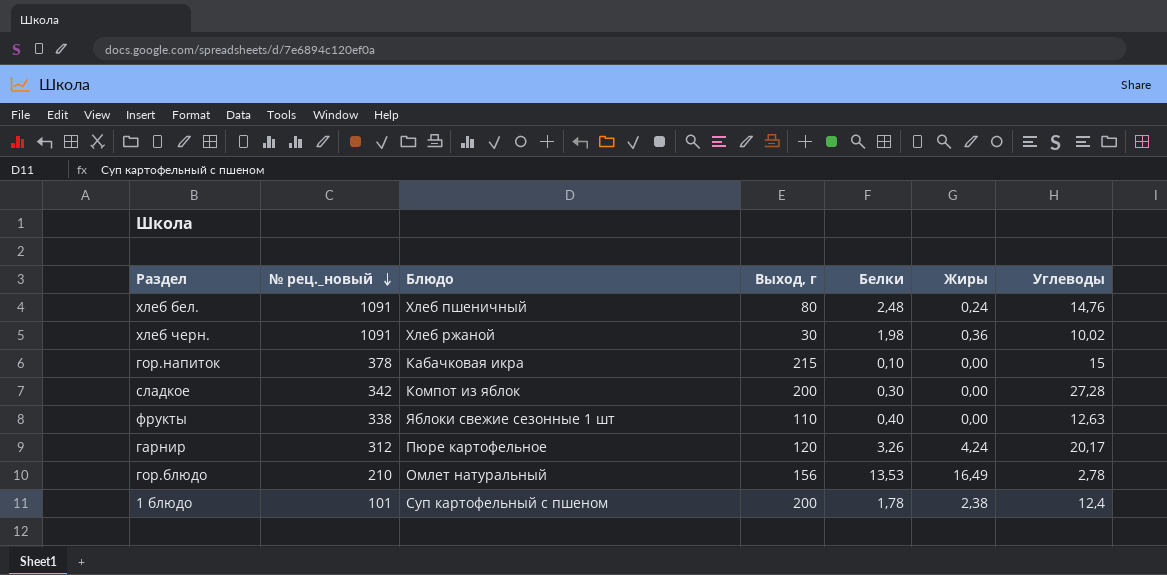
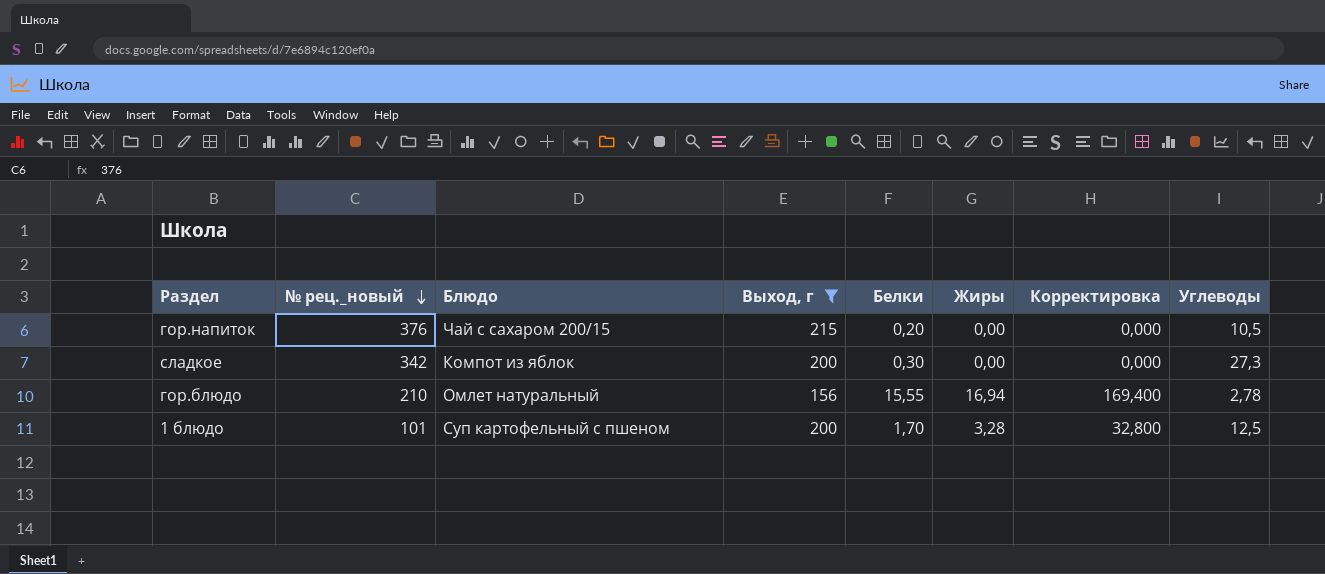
filter: none -> Выход, г >= 156
column Корректировка | formula: none -> [Жиры] * 10
гор.напиток | № рец._новый: 378 -> 376
гор.напиток | Блюдо: Кабачковая икра -> Чай с сахаром 200/15
гор.напиток | Белки: 0,10 -> 0,20
гор.напиток | Углеводы: 15 -> 10,5
сладкое | Углеводы: 27,28 -> 27,3
гор.блюдо | Белки: 13,53 -> 15,55
гор.блюдо | Жиры: 16,49 -> 16,94
1 блюдо | Белки: 1,78 -> 1,70
1 блюдо | Жиры: 2,38 -> 3,28
1 блюдо | Углеводы: 12,4 -> 12,5

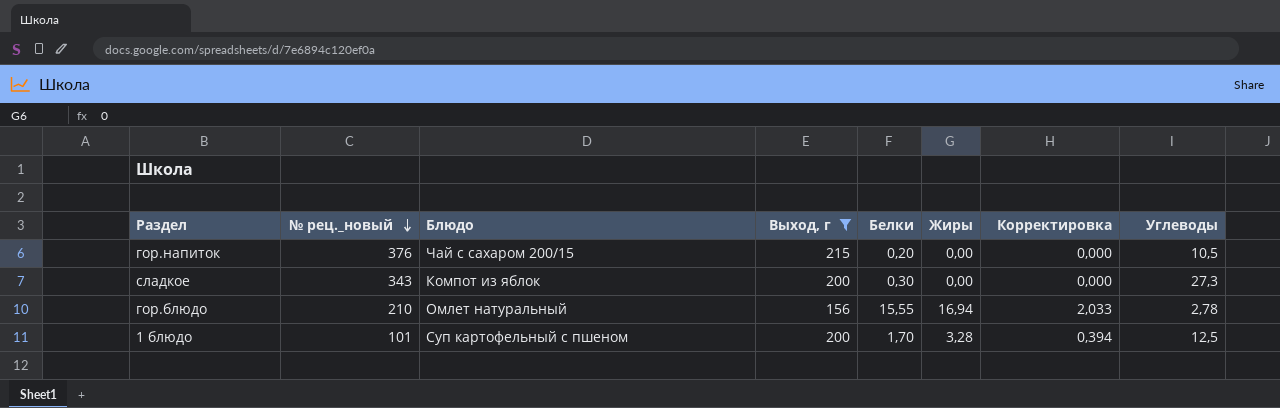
column Корректировка | formula: [Жиры] * 10 -> [Жиры] * 0,12
сладкое | № рец._новый: 342 -> 343

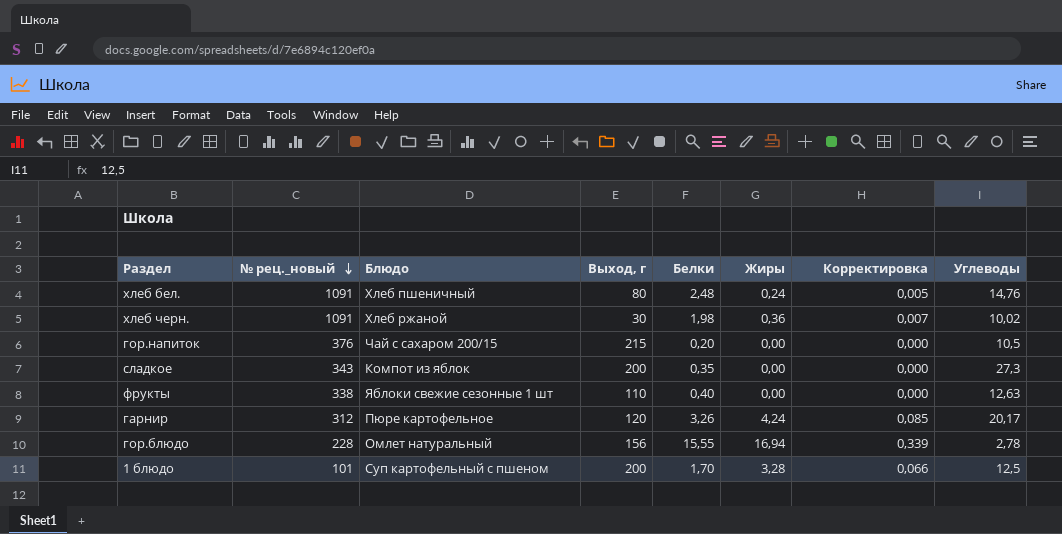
filter: Выход, г >= 156 -> none
column Корректировка | formula: [Жиры] * 0,12 -> [Жиры] * 0,02
сладкое | Белки: 0,30 -> 0,35
гор.блюдо | № рец._новый: 210 -> 228

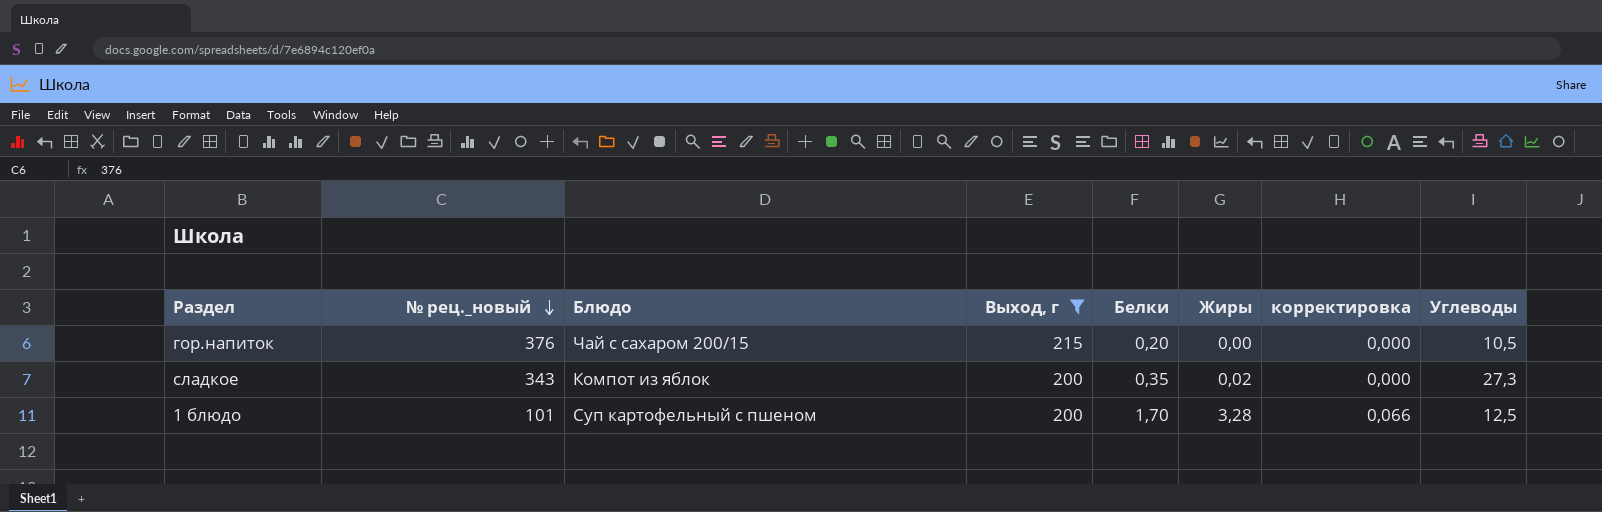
filter: none -> Выход, г >= 200
column name: Корректировка -> корректировка
сладкое | Жиры: 0,00 -> 0,02

